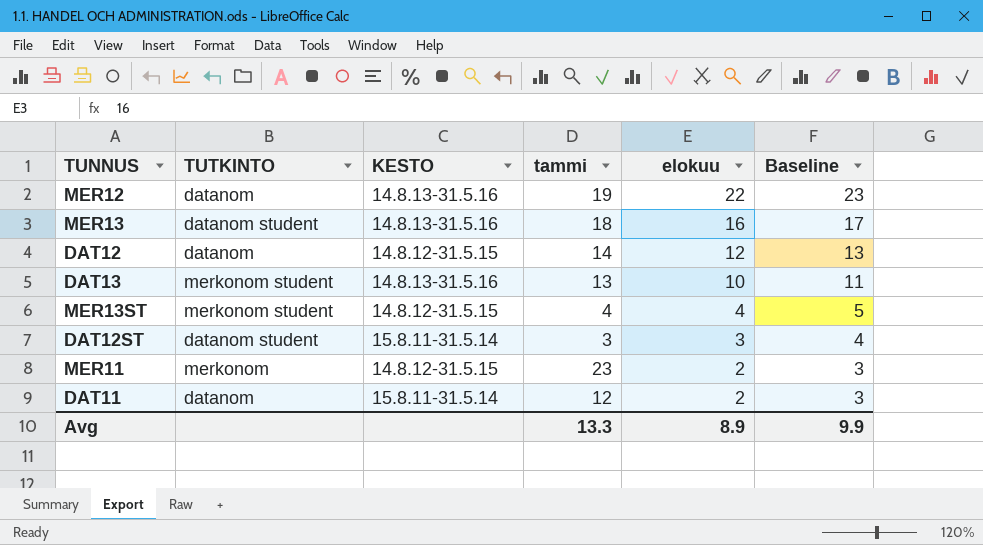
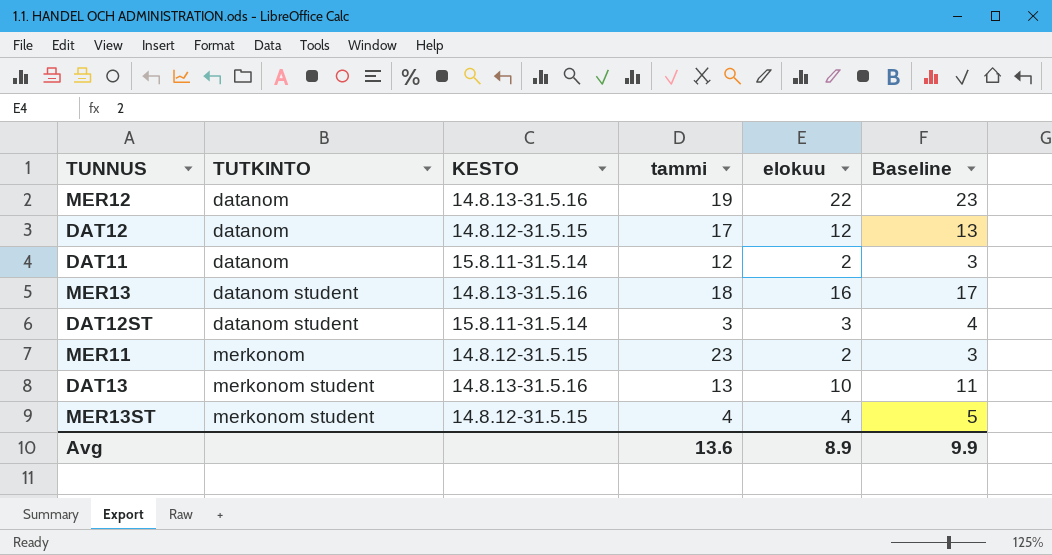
row order: elokuu descending -> TUTKINTO ascending
DAT12 | tammi: 14 -> 17
Avg | tammi: 13.3 -> 13.6

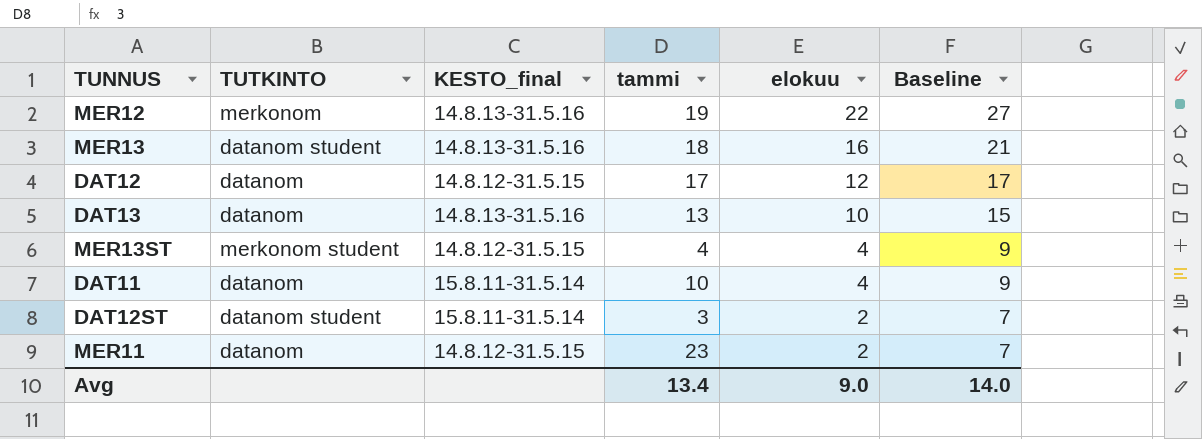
row order: TUTKINTO ascending -> elokuu descending
column name: KESTO -> KESTO_final
column Baseline | formula: [elokuu] + 1 -> [elokuu] + 5
MER12 | TUTKINTO: datanom -> merkonom
DAT13 | TUTKINTO: merkonom student -> datanom
DAT11 | tammi: 12 -> 10
DAT11 | elokuu: 2 -> 4
DAT12ST | elokuu: 3 -> 2
MER11 | TUTKINTO: merkonom -> datanom
Avg | tammi: 13.6 -> 13.4
Avg | elokuu: 8.9 -> 9.0
Avg | Baseline: 9.9 -> 14.0

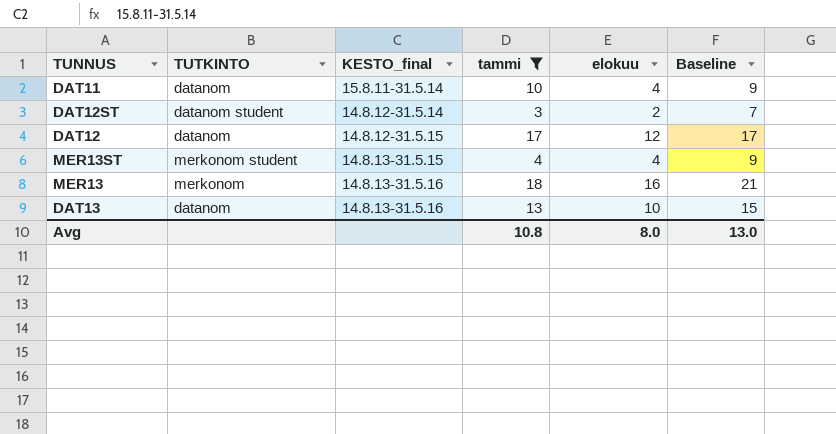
filter: none -> tammi <= 18
row order: elokuu descending -> KESTO_final ascending
DAT12ST | KESTO_final: 15.8.11-31.5.14 -> 14.8.12-31.5.14
MER13ST | KESTO_final: 14.8.12-31.5.15 -> 14.8.13-31.5.15
MER13 | TUTKINTO: datanom student -> merkonom
Avg | tammi: 13.4 -> 10.8
Avg | elokuu: 9.0 -> 8.0
Avg | Baseline: 14.0 -> 13.0

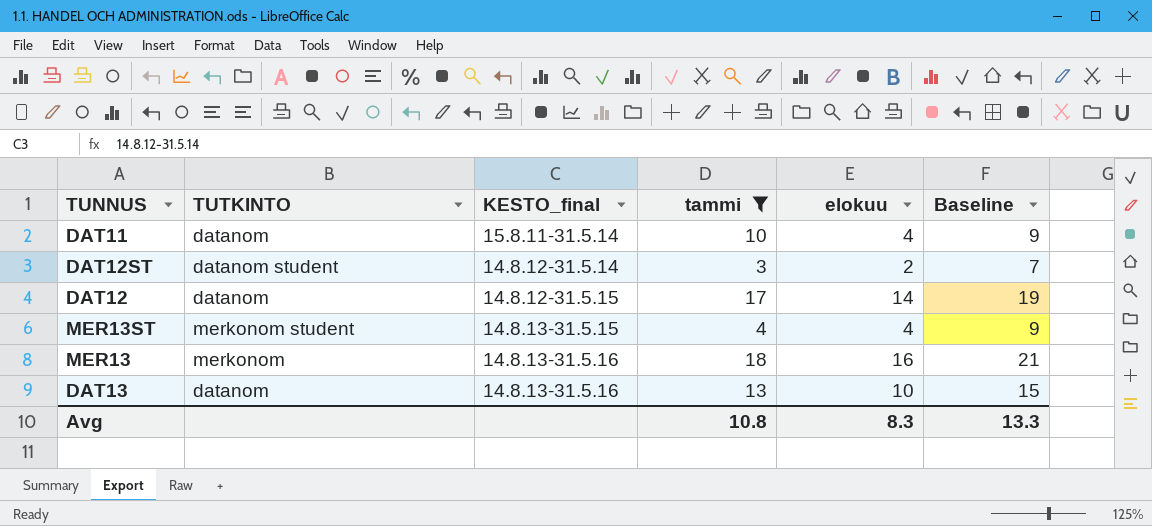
DAT12 | elokuu: 12 -> 14
DAT12 | Baseline: 17 -> 19
Avg | elokuu: 8.0 -> 8.3
Avg | Baseline: 13.0 -> 13.3

